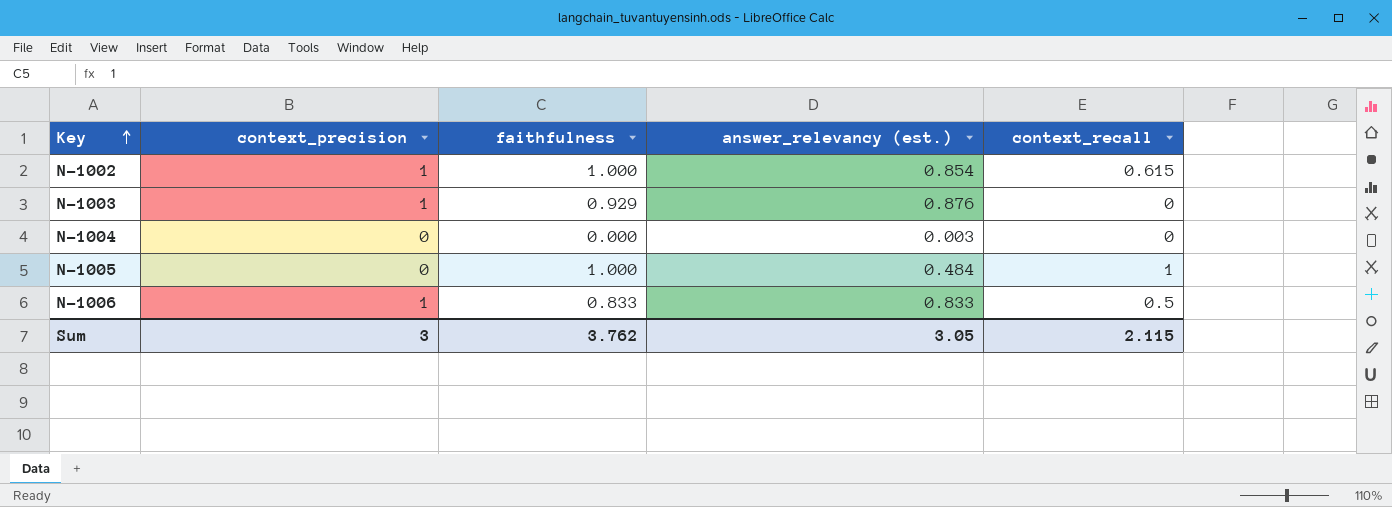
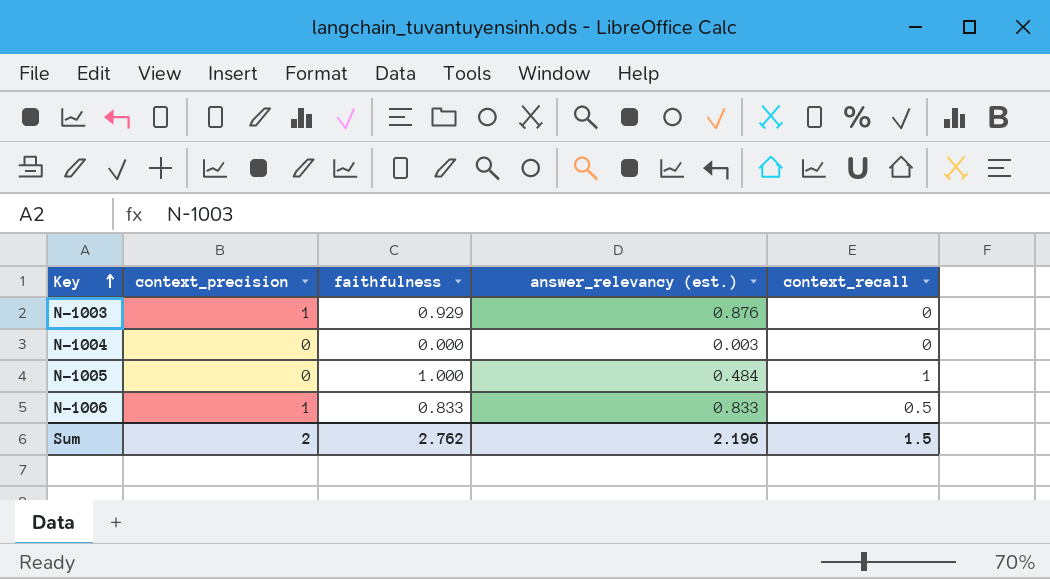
row N-1002: 1 | 1.000 | 0.854 | 0.615 -> none
Sum | context_precision: 3 -> 2
Sum | faithfulness: 3.762 -> 2.762
Sum | answer_relevancy (est.): 3.05 -> 2.196
Sum | context_recall: 2.115 -> 1.5

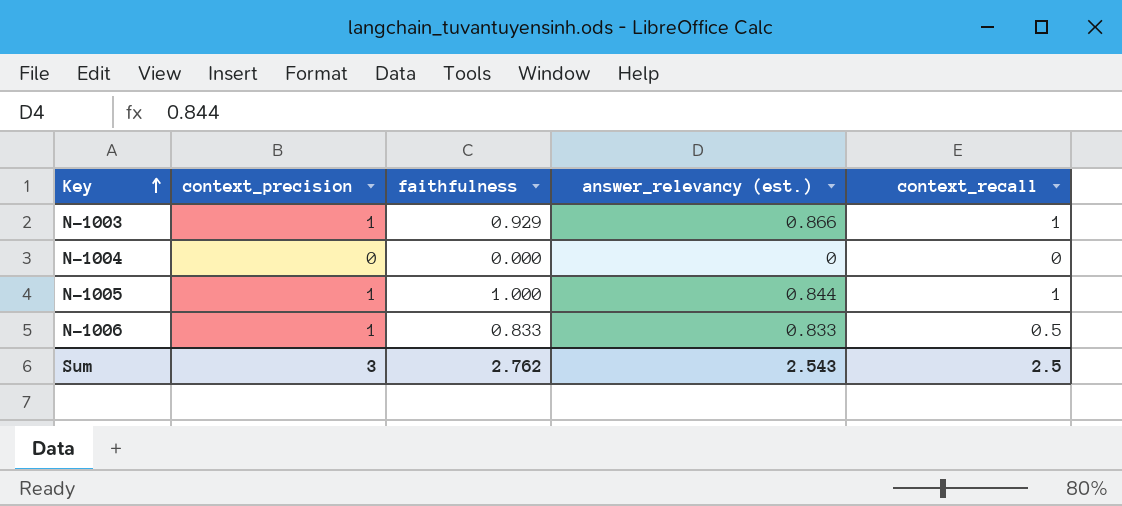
N-1003 | answer_relevancy (est.): 0.876 -> 0.866
N-1003 | context_recall: 0 -> 1
N-1004 | answer_relevancy (est.): 0.003 -> 0
N-1005 | context_precision: 0 -> 1
N-1005 | answer_relevancy (est.): 0.484 -> 0.844
Sum | context_precision: 2 -> 3
Sum | answer_relevancy (est.): 2.196 -> 2.543
Sum | context_recall: 1.5 -> 2.5

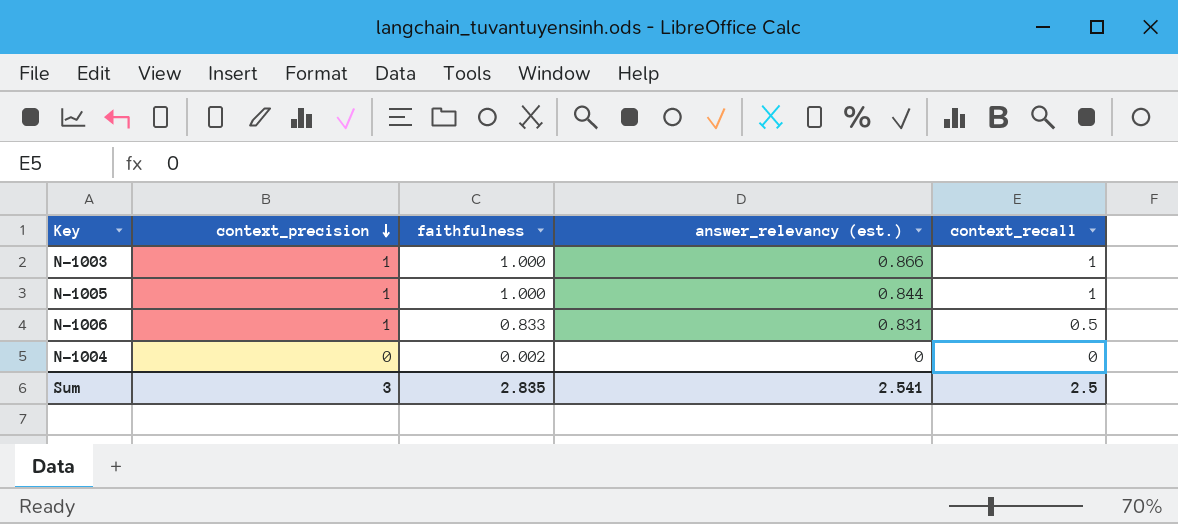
row order: Key ascending -> context_precision descending
N-1003 | faithfulness: 0.929 -> 1.000
N-1006 | answer_relevancy (est.): 0.833 -> 0.831
N-1004 | faithfulness: 0.000 -> 0.002
Sum | faithfulness: 2.762 -> 2.835
Sum | answer_relevancy (est.): 2.543 -> 2.541

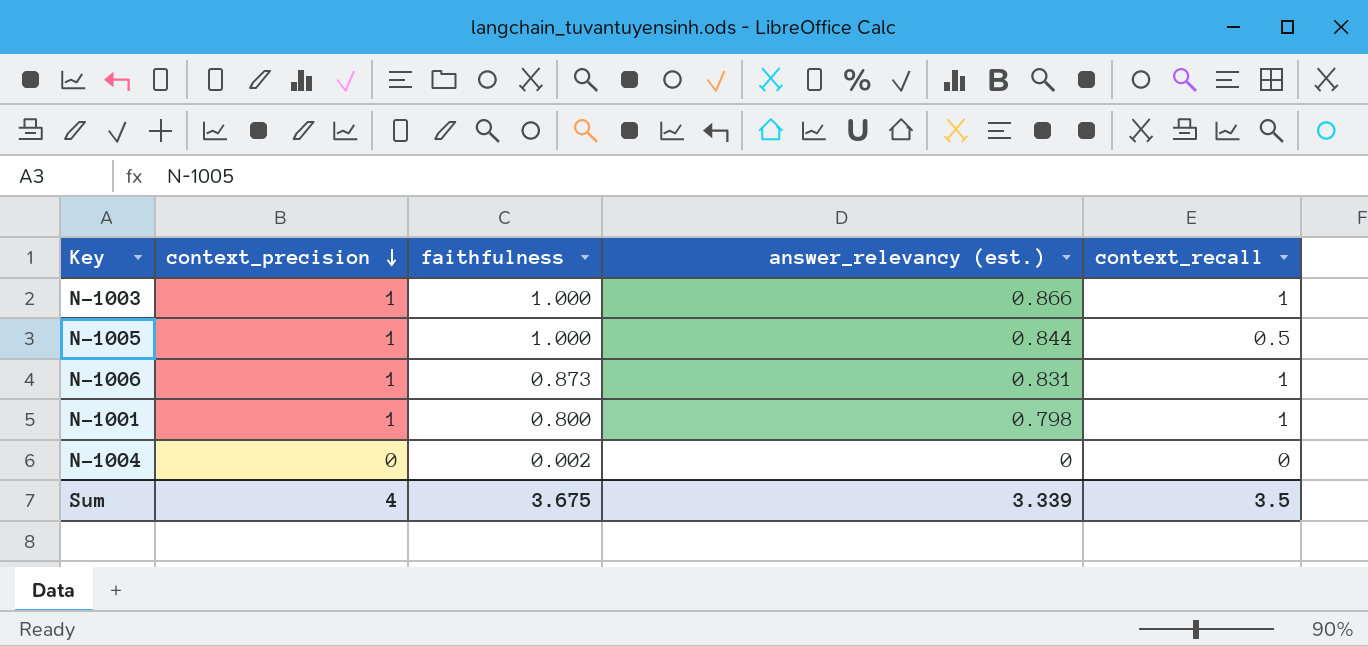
N-1005 | context_recall: 1 -> 0.5
N-1006 | faithfulness: 0.833 -> 0.873
N-1006 | context_recall: 0.5 -> 1
row N-1001: none -> 1 | 0.800 | 0.798 | 1
Sum | context_precision: 3 -> 4
Sum | faithfulness: 2.835 -> 3.675
Sum | answer_relevancy (est.): 2.541 -> 3.339
Sum | context_recall: 2.5 -> 3.5

